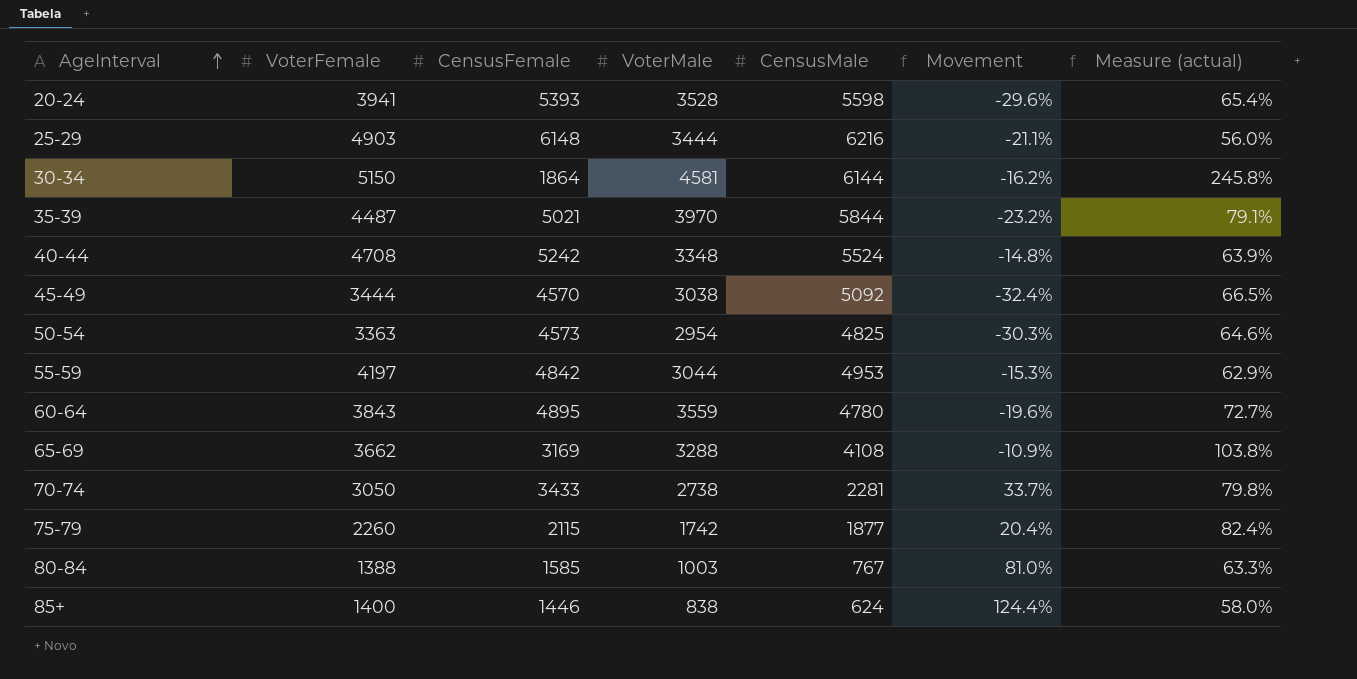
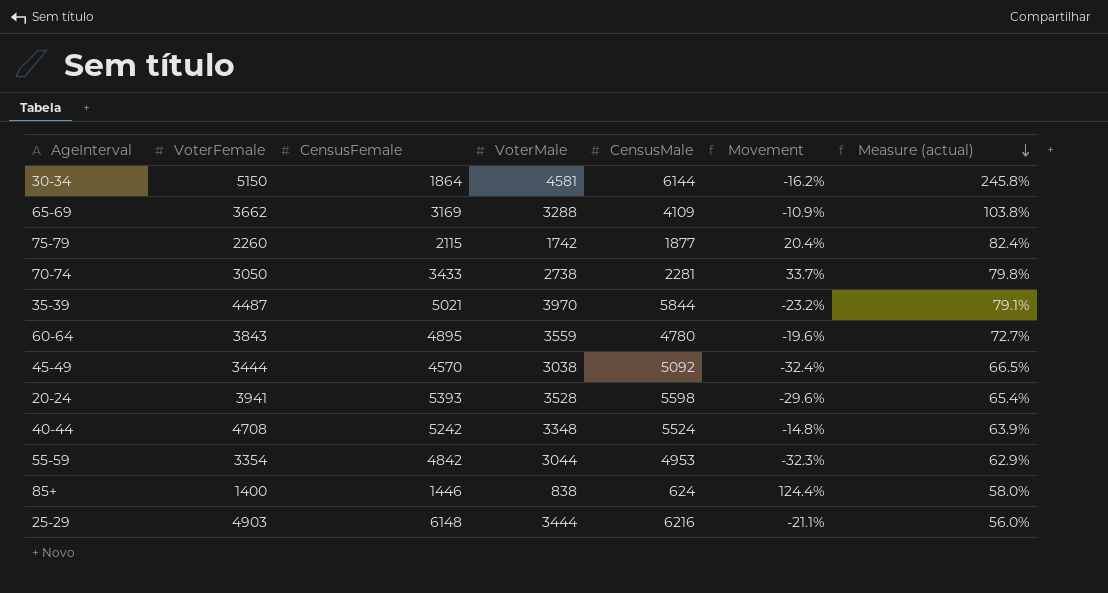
row order: AgeInterval ascending -> Measure (actual) descending
row 50-54: 3363 | 4573 | 2954 | 4825 | -30.3% | 64.6% -> none
row 80-84: 1388 | 1585 | 1003 | 767 | 81.0% | 63.3% -> none
65-69 | CensusMale: 4108 -> 4109
55-59 | VoterFemale: 4197 -> 3354
55-59 | Movement: -15.3% -> -32.3%

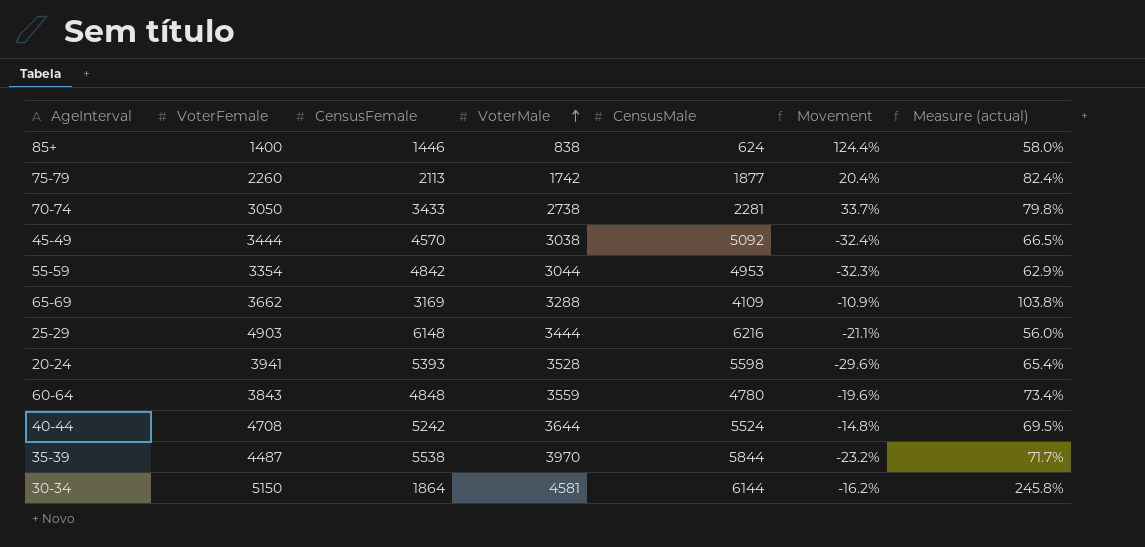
row order: Measure (actual) descending -> VoterMale ascending
75-79 | CensusFemale: 2115 -> 2113
60-64 | CensusFemale: 4895 -> 4848
60-64 | Measure (actual): 72.7% -> 73.4%
40-44 | VoterMale: 3348 -> 3644
40-44 | Measure (actual): 63.9% -> 69.5%
35-39 | CensusFemale: 5021 -> 5538
35-39 | Measure (actual): 79.1% -> 71.7%

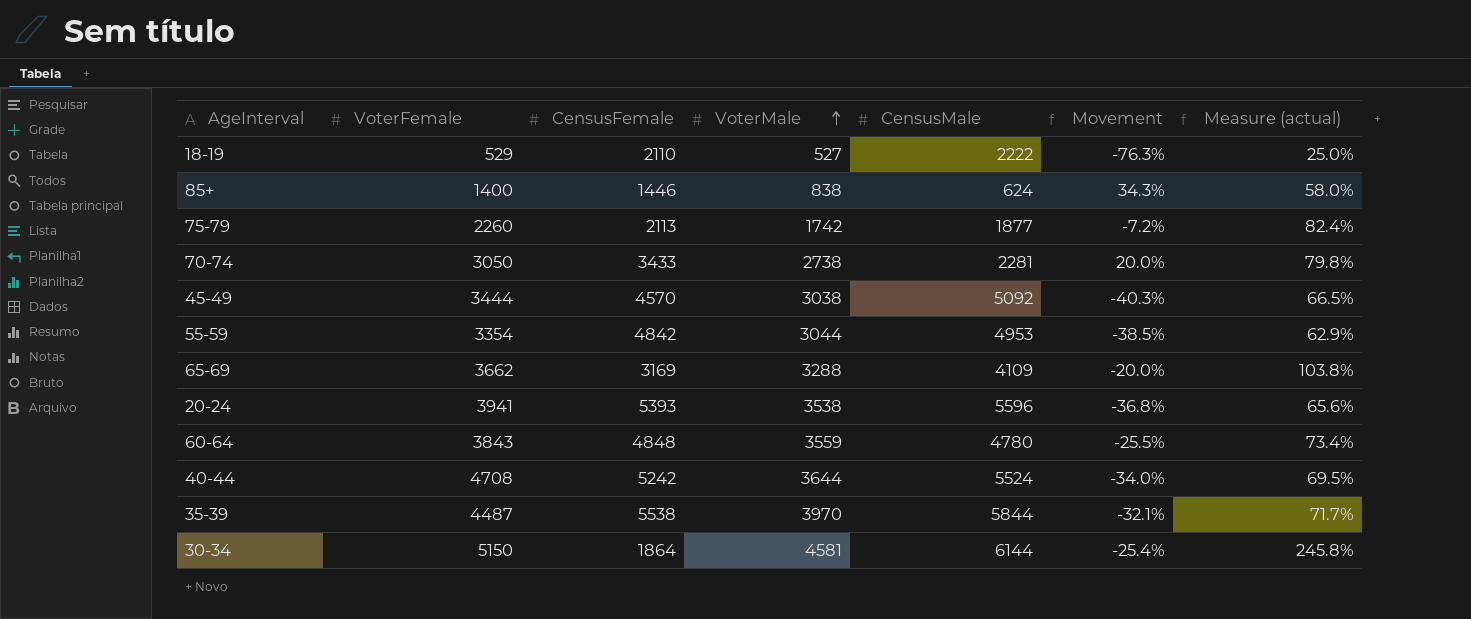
column Movement | formula: ([VoterFemale] - [CensusMale]) / [CensusMale] -> ([VoterMale] - [CensusMale]) / [CensusMale]
row 25-29: 4903 | 6148 | 3444 | 6216 | -21.1% | 56.0% -> none
row 18-19: none -> 529 | 2110 | 527 | 2222 | -76.3% | 25.0%
20-24 | VoterMale: 3528 -> 3538
20-24 | CensusMale: 5598 -> 5596
20-24 | Measure (actual): 65.4% -> 65.6%

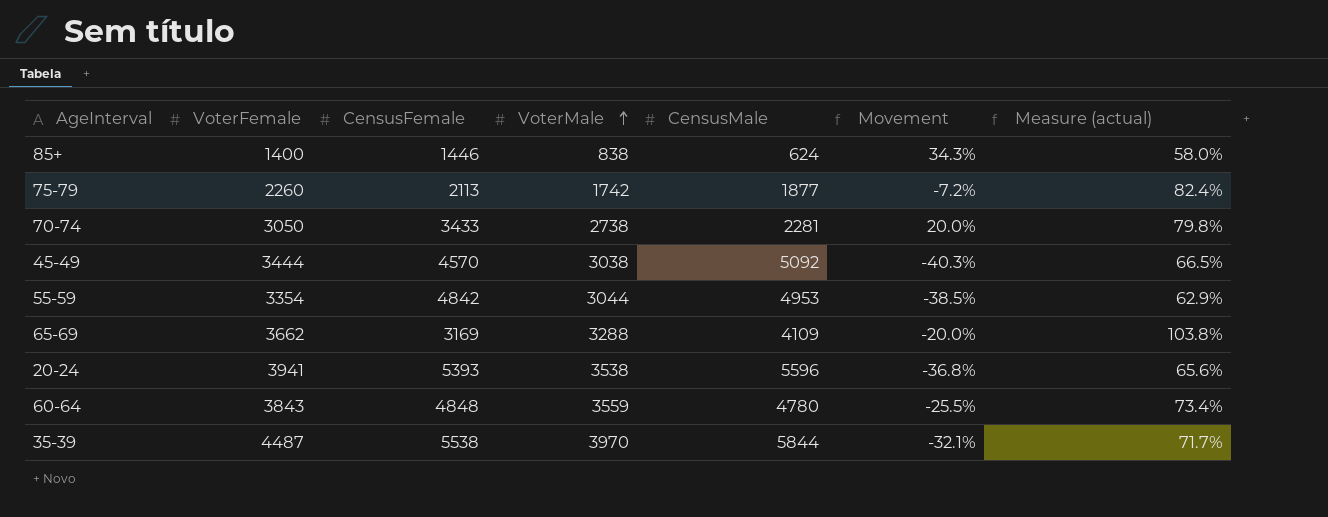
row 18-19: 529 | 2110 | 527 | 2222 | -76.3% | 25.0% -> none
row 40-44: 4708 | 5242 | 3644 | 5524 | -34.0% | 69.5% -> none
row 30-34: 5150 | 1864 | 4581 | 6144 | -25.4% | 245.8% -> none

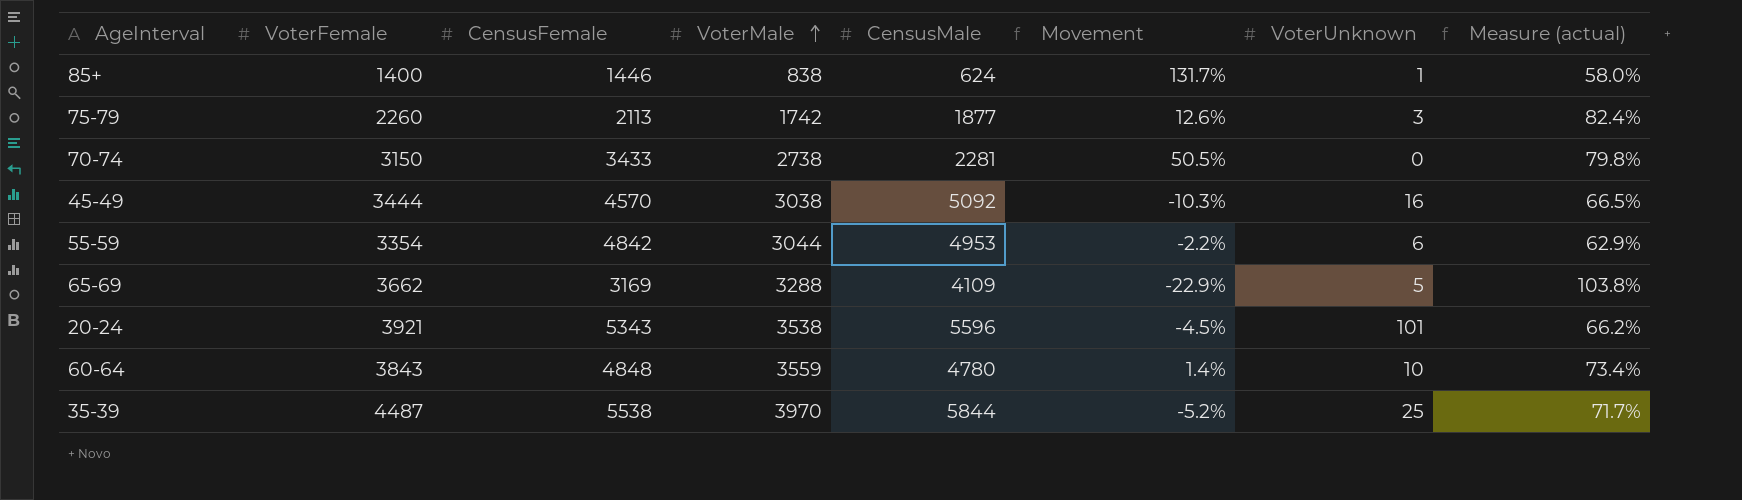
column Movement | formula: ([VoterMale] - [CensusMale]) / [CensusMale] -> ([CensusFemale] - [CensusMale]) / [CensusMale]
column VoterUnknown | position: none -> 7
70-74 | VoterFemale: 3050 -> 3150
20-24 | VoterFemale: 3941 -> 3921
20-24 | CensusFemale: 5393 -> 5343
20-24 | Measure (actual): 65.6% -> 66.2%

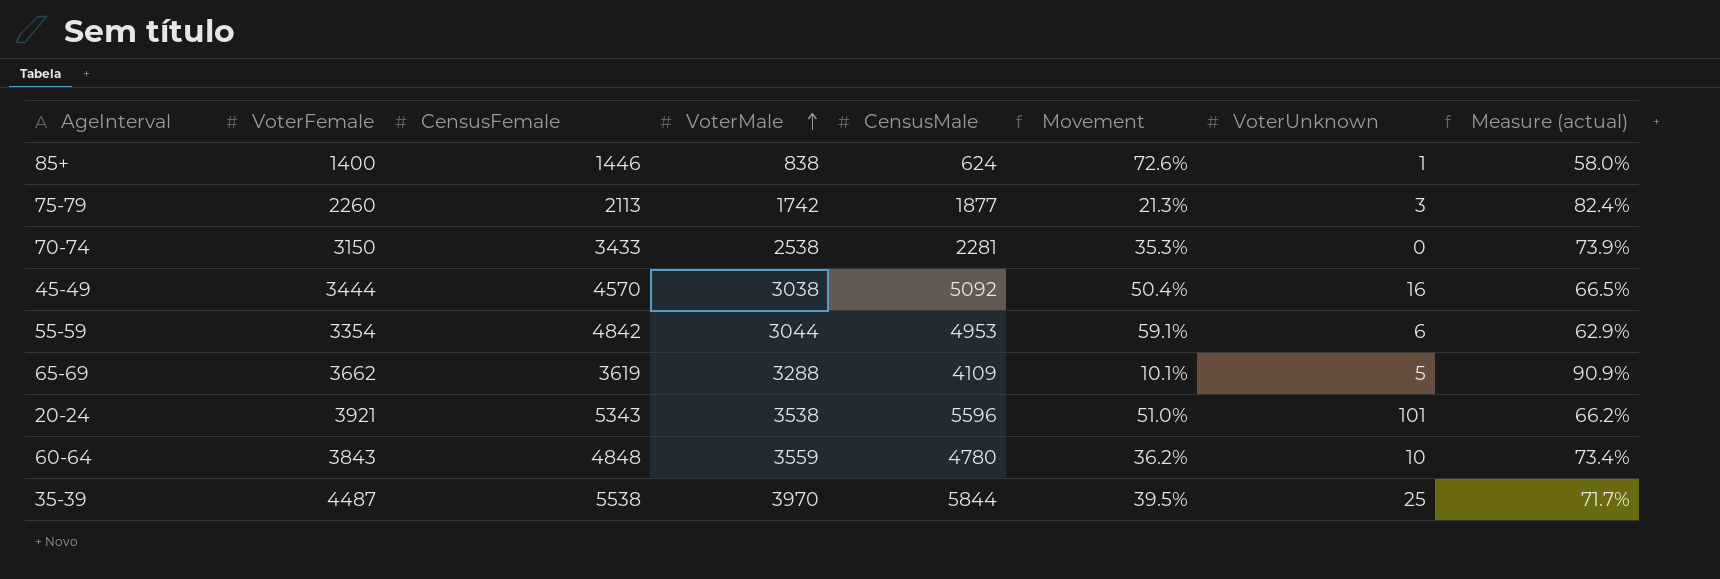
column Movement | formula: ([CensusFemale] - [CensusMale]) / [CensusMale] -> ([CensusFemale] - [VoterMale]) / [VoterMale]
70-74 | VoterMale: 2738 -> 2538
70-74 | Measure (actual): 79.8% -> 73.9%
65-69 | CensusFemale: 3169 -> 3619
65-69 | Measure (actual): 103.8% -> 90.9%

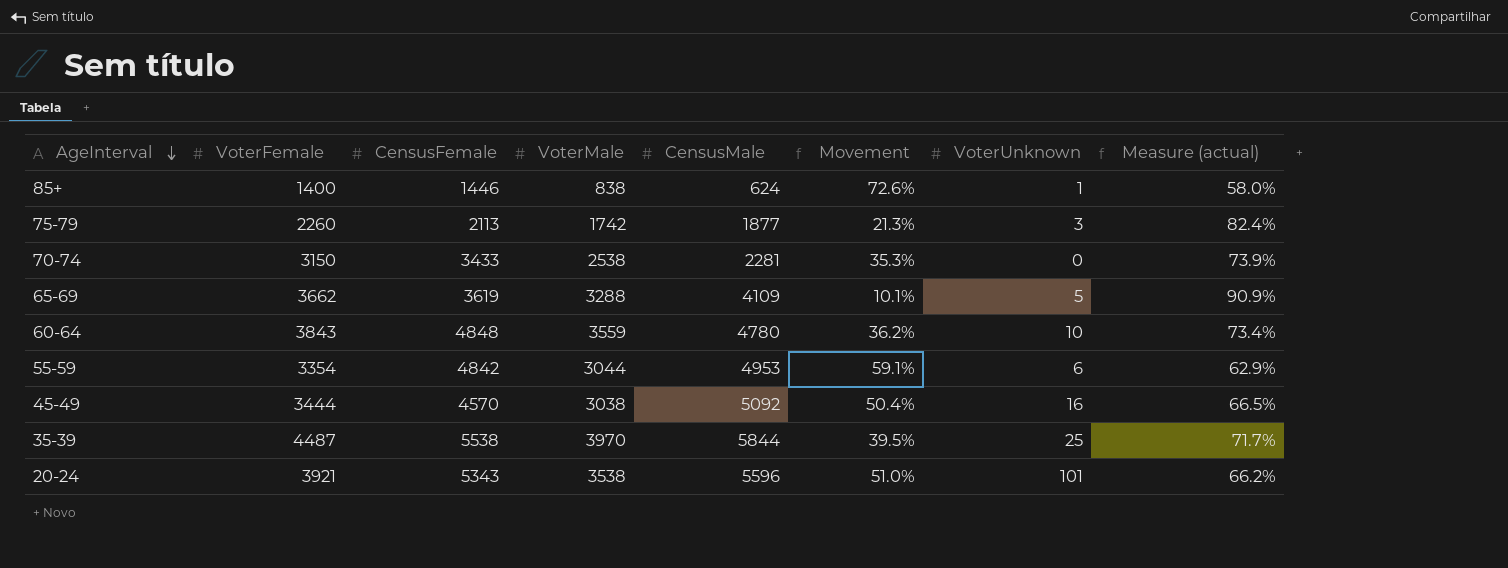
row order: VoterMale ascending -> AgeInterval descending

